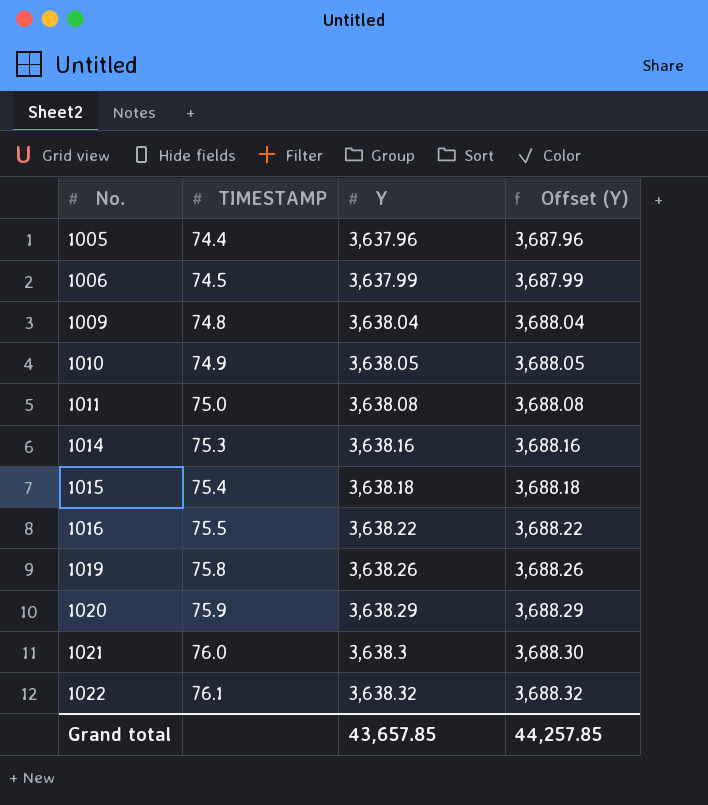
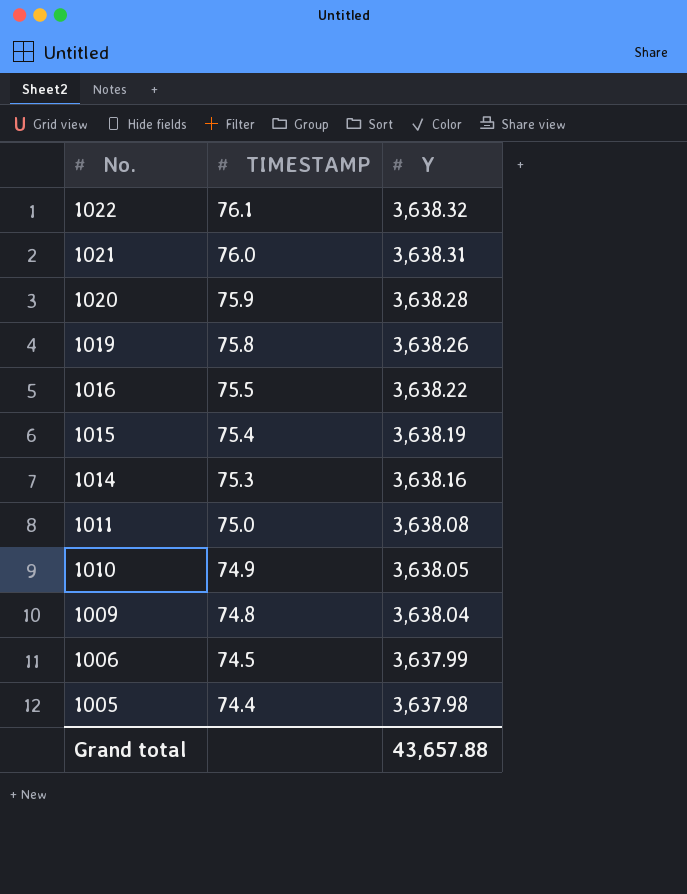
row order: No. ascending -> No. descending
column Offset (Y) | formula: [Y] + 50 -> none
1021 | Y: 3,638.3 -> 3,638.31
1020 | Y: 3,638.29 -> 3,638.28
1015 | Y: 3,638.18 -> 3,638.19
1005 | Y: 3,637.96 -> 3,637.98
Grand total | Y: 43,657.85 -> 43,657.88

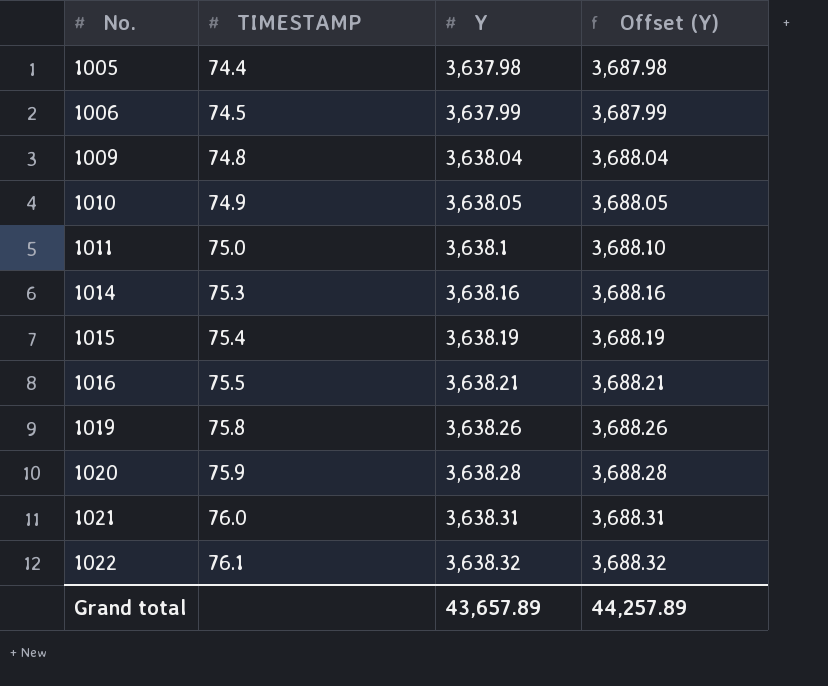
row order: No. descending -> No. ascending
column Offset (Y) | formula: none -> [Y] + 50
1011 | Y: 3,638.08 -> 3,638.1
1016 | Y: 3,638.22 -> 3,638.21
Grand total | Y: 43,657.88 -> 43,657.89

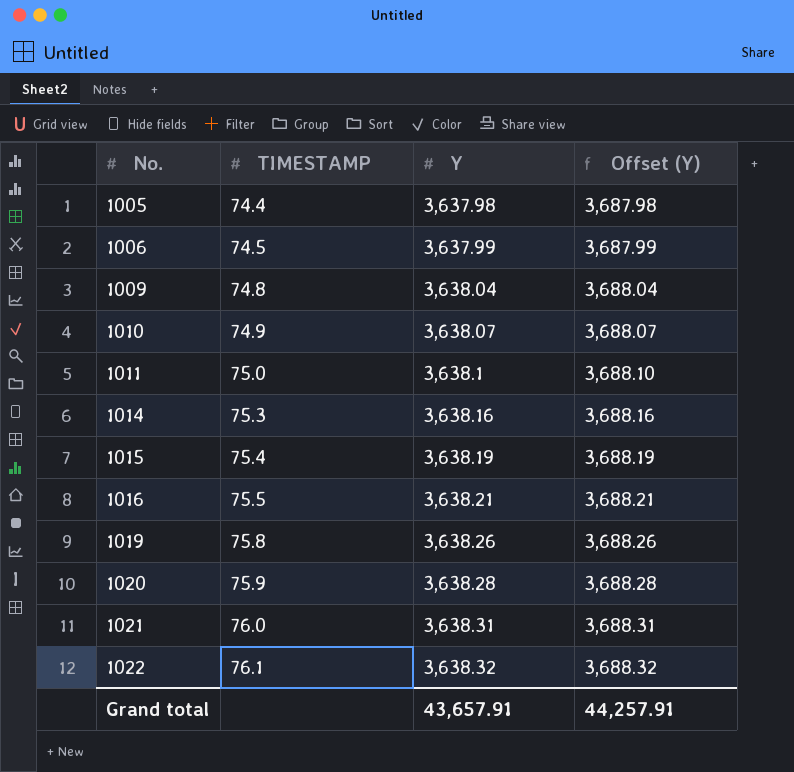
1010 | Y: 3,638.05 -> 3,638.07
1010 | Offset (Y): 3,688.05 -> 3,688.07
Grand total | Y: 43,657.89 -> 43,657.91
Grand total | Offset (Y): 44,257.89 -> 44,257.91

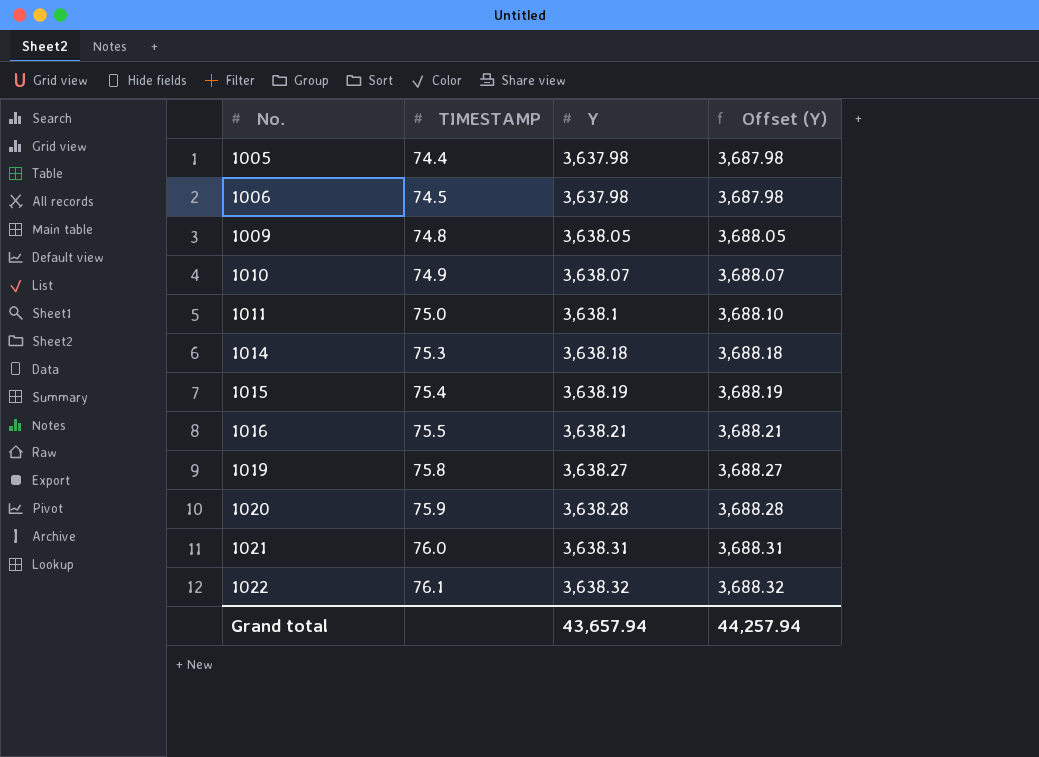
1006 | Y: 3,637.99 -> 3,637.98
1006 | Offset (Y): 3,687.99 -> 3,687.98
1009 | Y: 3,638.04 -> 3,638.05
1009 | Offset (Y): 3,688.04 -> 3,688.05
1014 | Y: 3,638.16 -> 3,638.18
1014 | Offset (Y): 3,688.16 -> 3,688.18
1019 | Y: 3,638.26 -> 3,638.27
1019 | Offset (Y): 3,688.26 -> 3,688.27
Grand total | Y: 43,657.91 -> 43,657.94
Grand total | Offset (Y): 44,257.91 -> 44,257.94

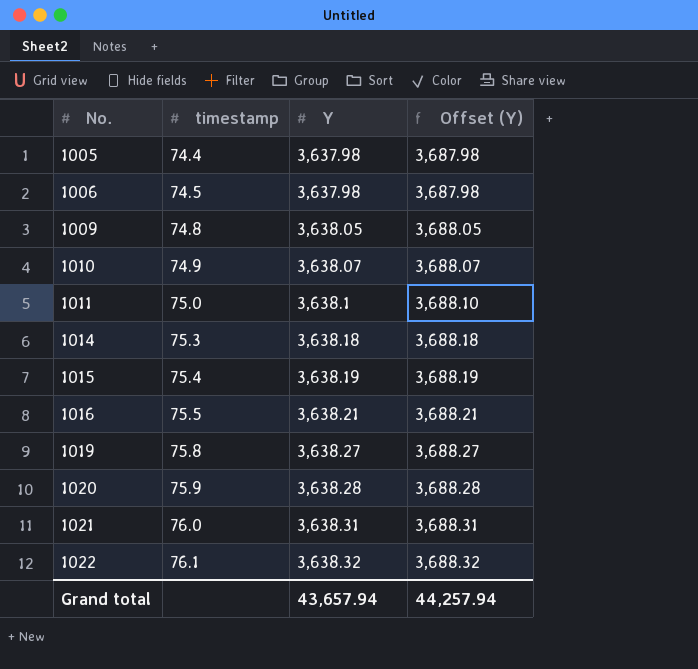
column name: TIMESTAMP -> timestamp

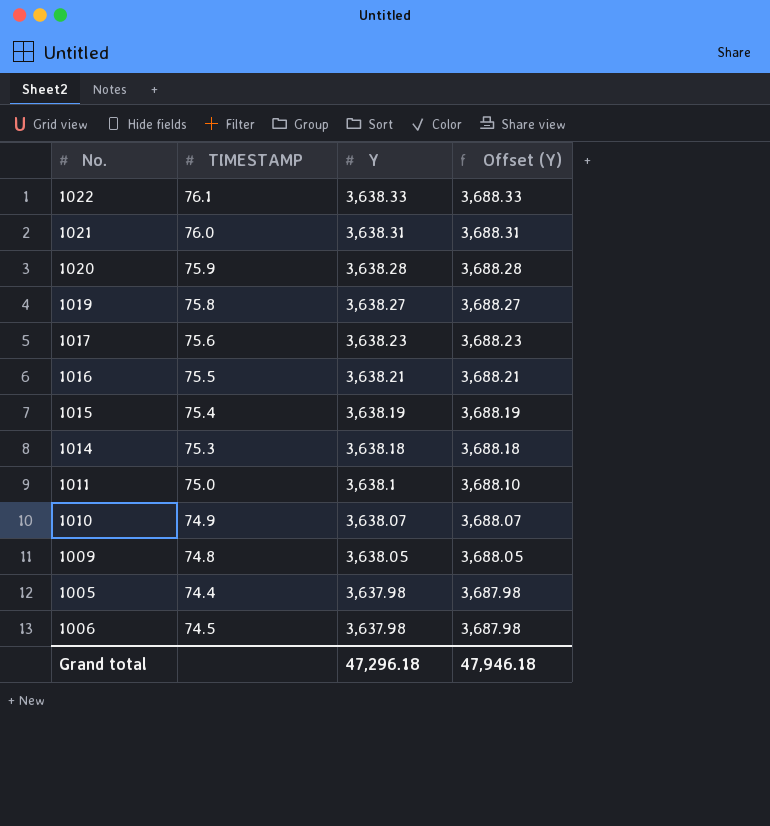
row order: No. ascending -> Y descending
column name: timestamp -> TIMESTAMP
1022 | Y: 3,638.32 -> 3,638.33
1022 | Offset (Y): 3,688.32 -> 3,688.33
row 1017: none -> 75.6 | 3,638.23 | 3,688.23
Grand total | Y: 43,657.94 -> 47,296.18
Grand total | Offset (Y): 44,257.94 -> 47,946.18

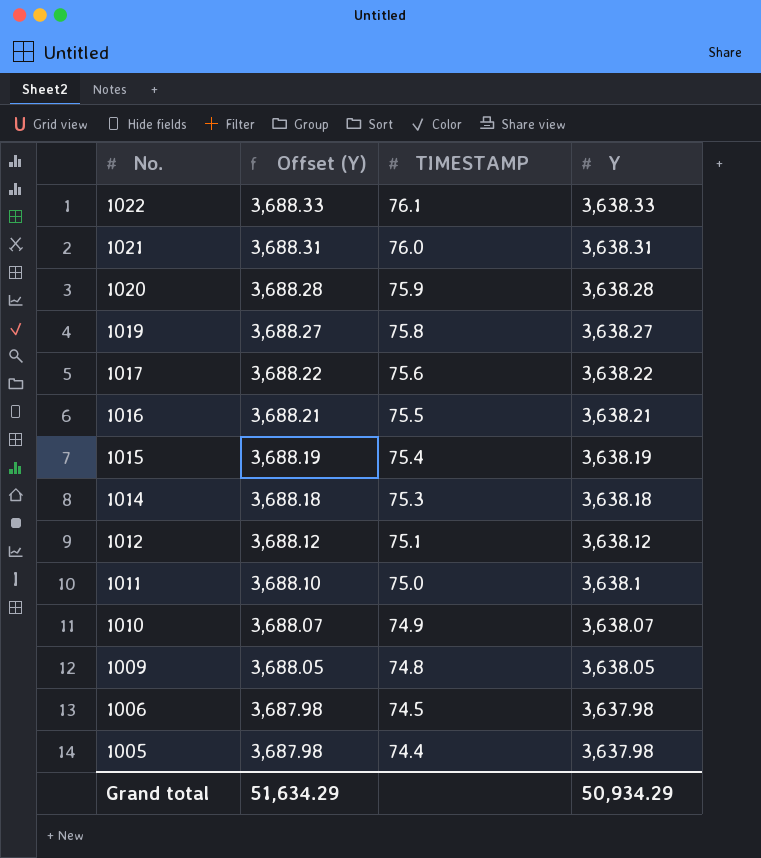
row order: Y descending -> No. descending
column Offset (Y) | position: 4 -> 2
1017 | Offset (Y): 3,688.23 -> 3,688.22
1017 | Y: 3,638.23 -> 3,638.22
row 1012: none -> 3,688.12 | 75.1 | 3,638.12
Grand total | Offset (Y): 47,946.18 -> 51,634.29
Grand total | Y: 47,296.18 -> 50,934.29

